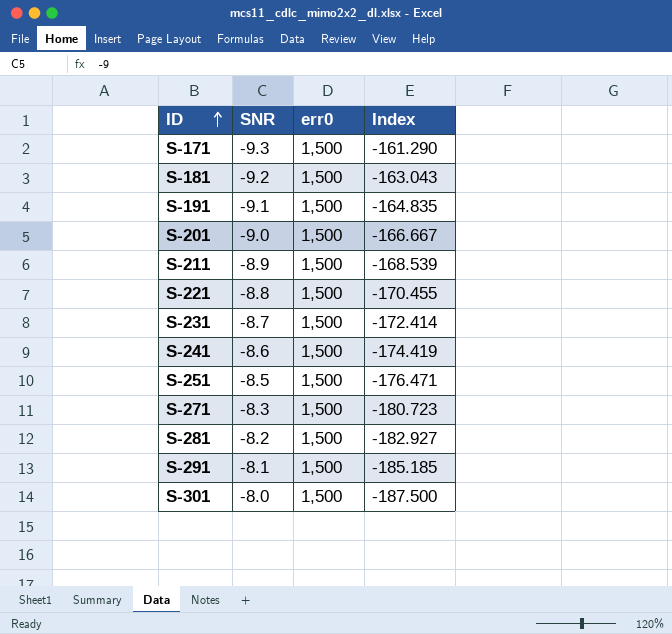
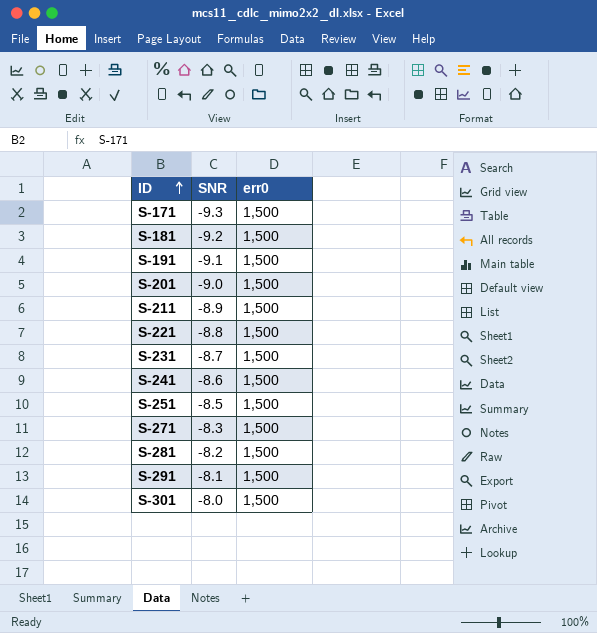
column Index | formula: [err0] / [SNR] -> none

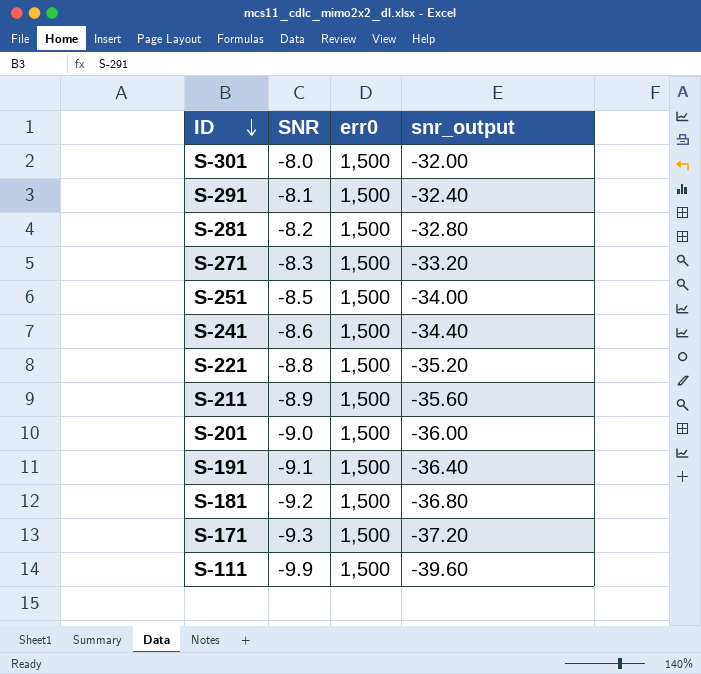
row order: ID ascending -> ID descending
column snr_output | formula: none -> [SNR] * 4
row S-231: -8.7 | 1,500 -> none
row S-111: none -> -9.9 | 1,500 | -39.60

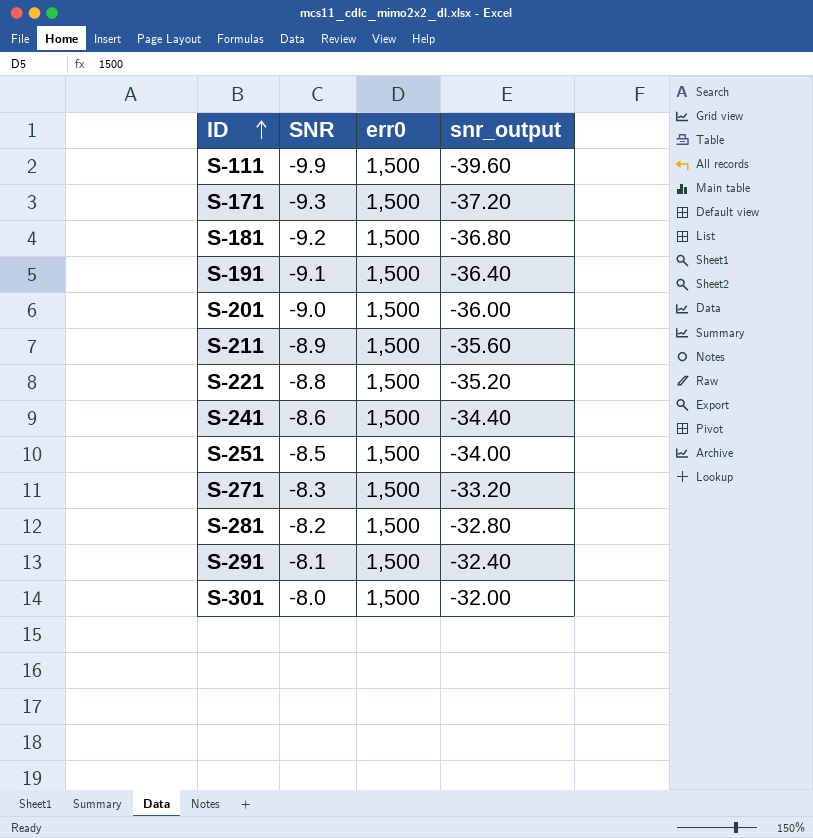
row order: ID descending -> ID ascending

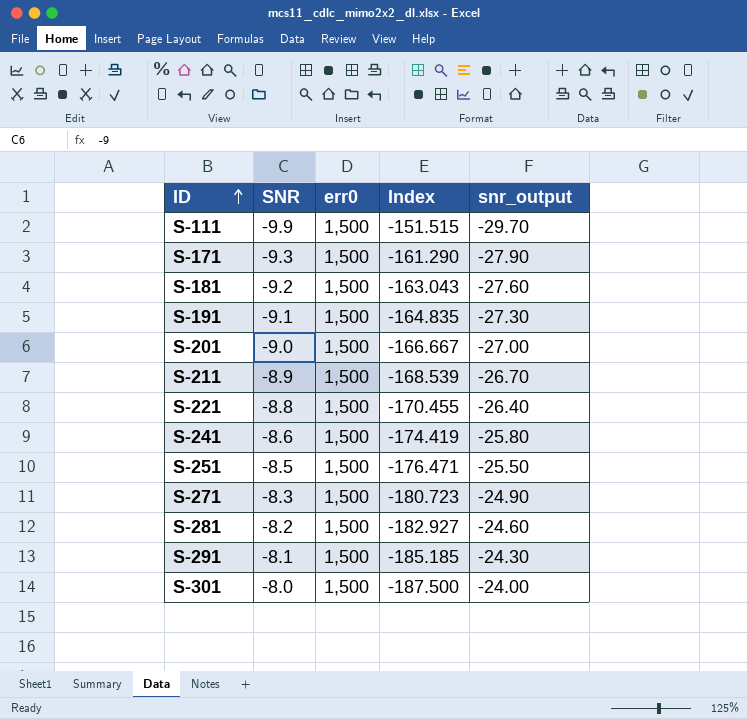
column Index | formula: none -> [err0] / [SNR]
column snr_output | formula: [SNR] * 4 -> [SNR] * 3

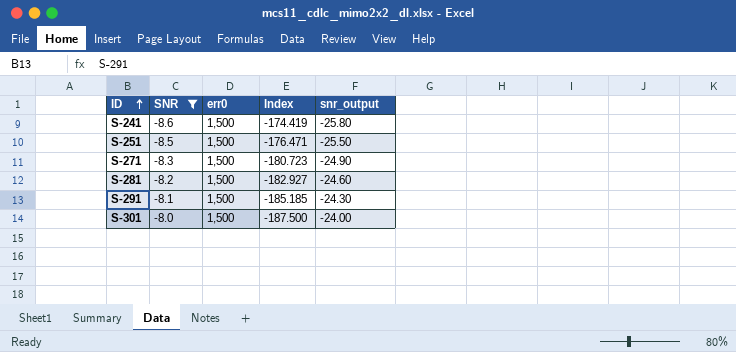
filter: none -> SNR >= -8.6

